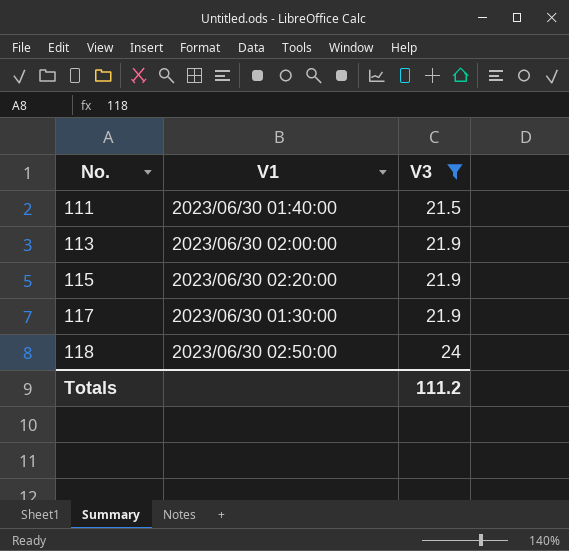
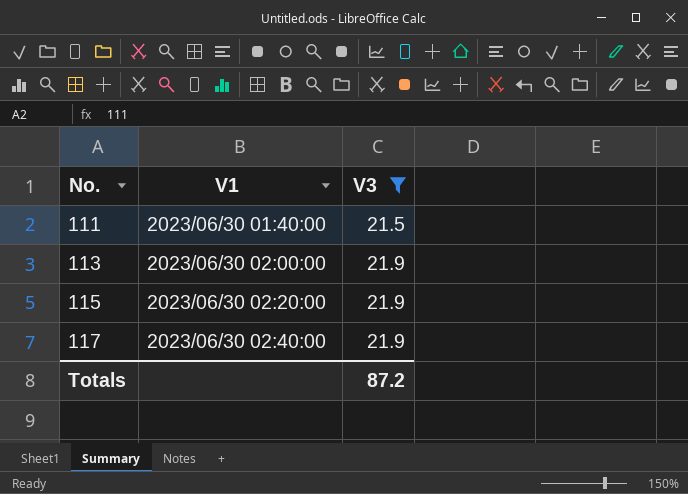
row 118: 2023/06/30 02:50:00 | 24 -> none
117 | V1: 2023/06/30 01:30:00 -> 2023/06/30 02:40:00
Totals | V3: 111.2 -> 87.2

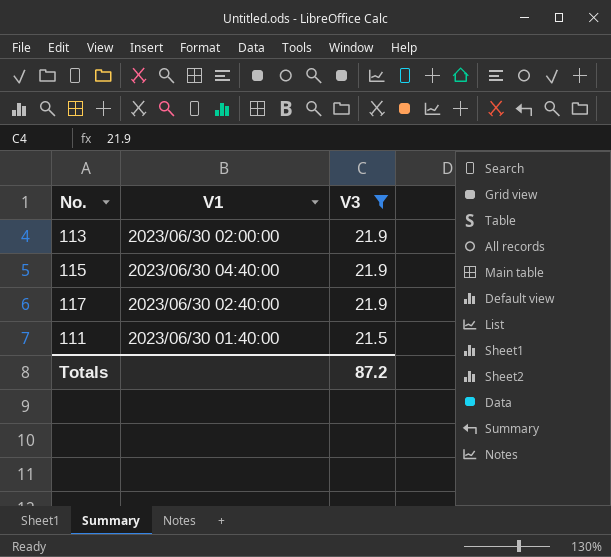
row order: No. ascending -> V3 descending
115 | V1: 2023/06/30 02:20:00 -> 2023/06/30 04:40:00

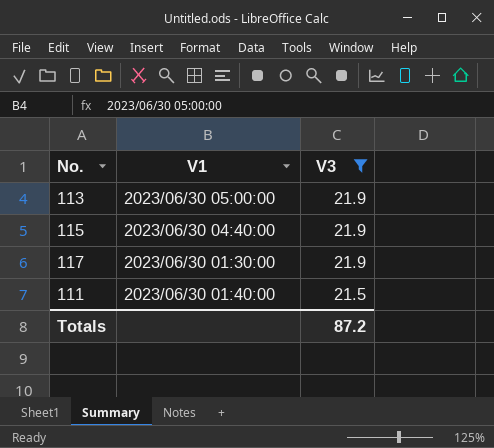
113 | V1: 2023/06/30 02:00:00 -> 2023/06/30 05:00:00
117 | V1: 2023/06/30 02:40:00 -> 2023/06/30 01:30:00

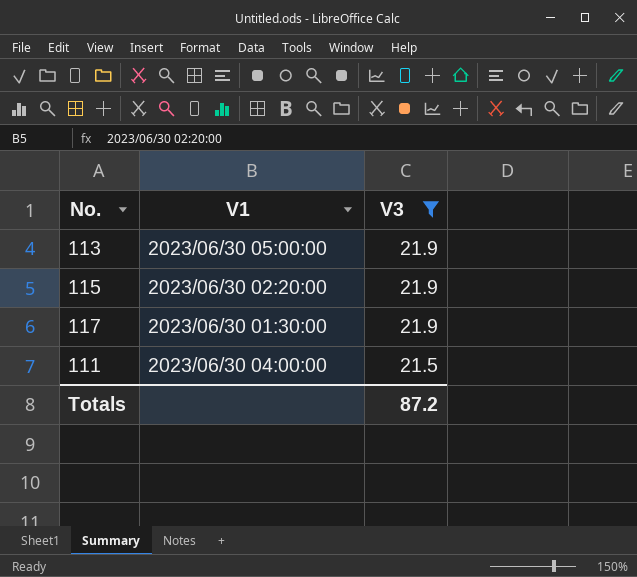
115 | V1: 2023/06/30 04:40:00 -> 2023/06/30 02:20:00
111 | V1: 2023/06/30 01:40:00 -> 2023/06/30 04:00:00

